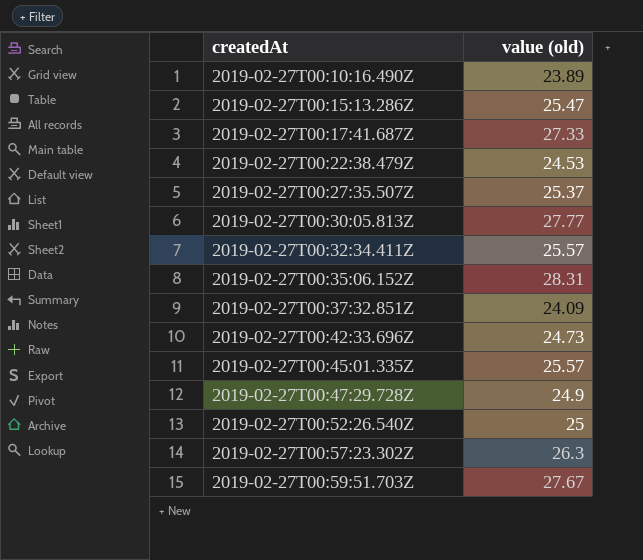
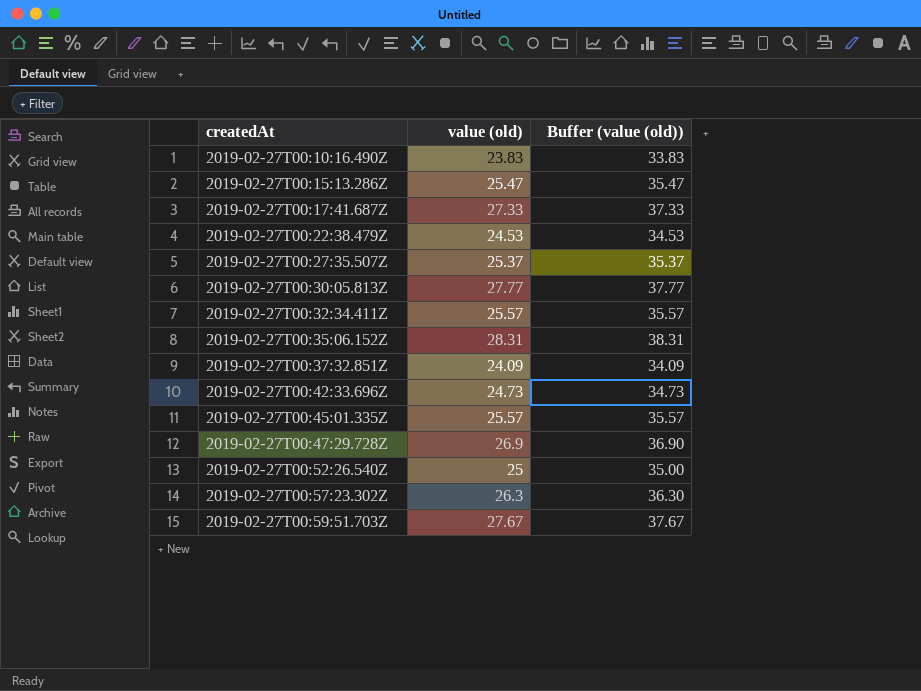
column Buffer (value (old)) | formula: none -> [value (old)] + 10
2019-02-27T00:10:16.490Z | value (old): 23.89 -> 23.83
2019-02-27T00:47:29.728Z | value (old): 24.9 -> 26.9

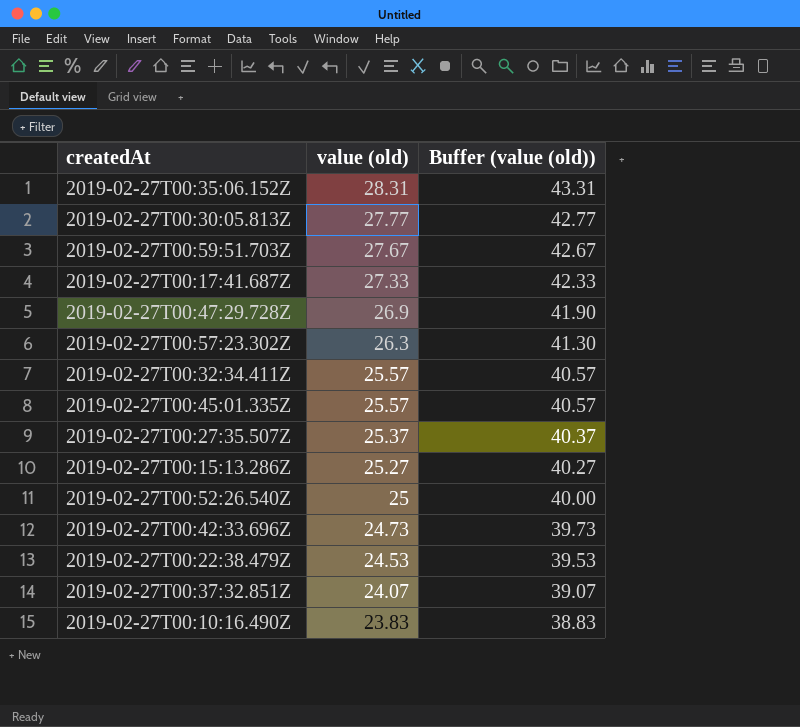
row order: createdAt ascending -> value (old) descending
column Buffer (value (old)) | formula: [value (old)] + 10 -> [value (old)] + 15
2019-02-27T00:15:13.286Z | value (old): 25.47 -> 25.27
2019-02-27T00:37:32.851Z | value (old): 24.09 -> 24.07

